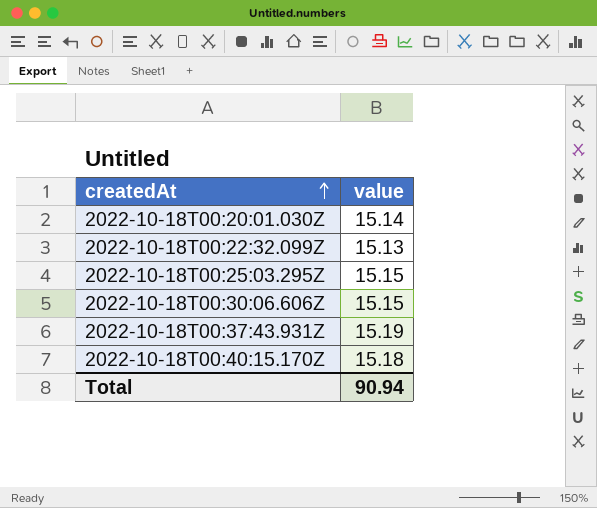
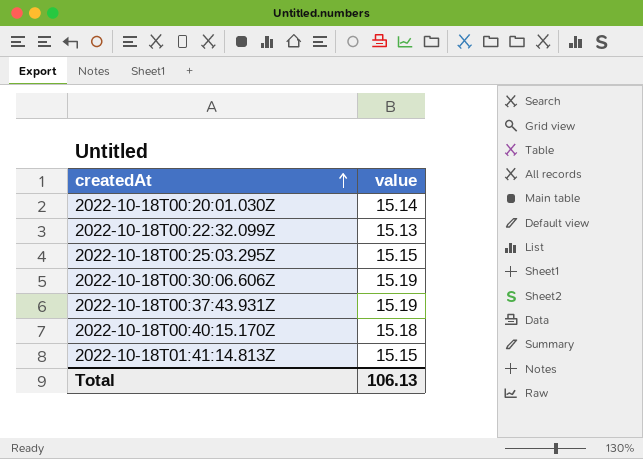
2022-10-18T00:30:06.606Z | value: 15.15 -> 15.19
row 2022-10-18T01:41:14.813Z: none -> 15.15
Total | value: 90.94 -> 106.13

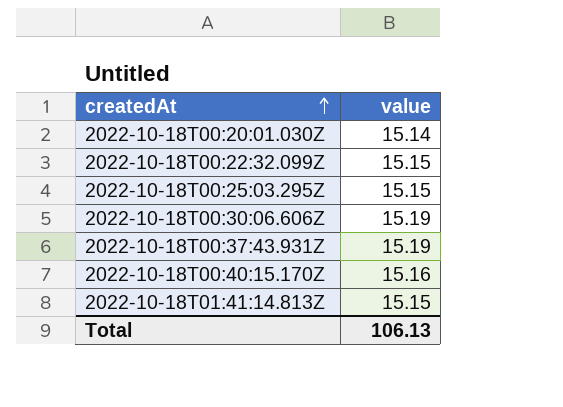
2022-10-18T00:22:32.099Z | value: 15.13 -> 15.15
2022-10-18T00:40:15.170Z | value: 15.18 -> 15.16

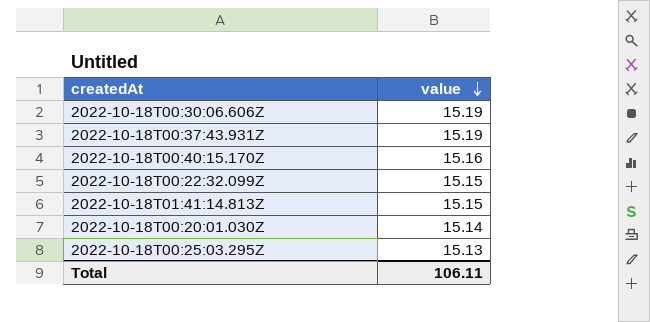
row order: createdAt ascending -> value descending
2022-10-18T00:25:03.295Z | value: 15.15 -> 15.13
Total | value: 106.13 -> 106.11

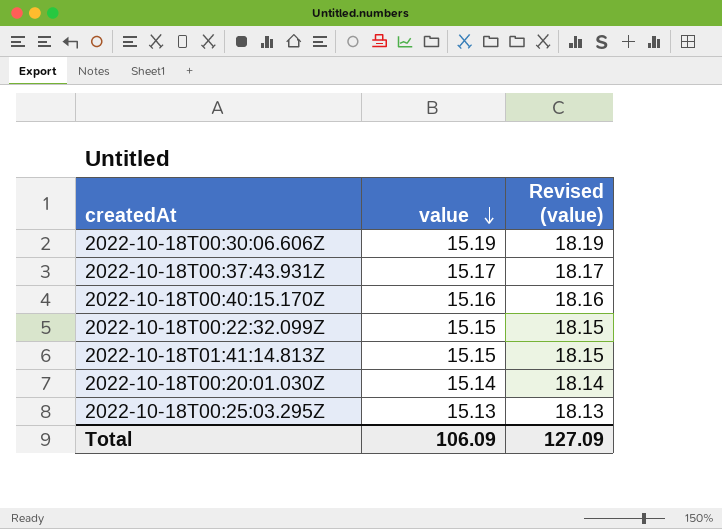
column Revised (value) | formula: none -> [value] + 3
2022-10-18T00:37:43.931Z | value: 15.19 -> 15.17
Total | value: 106.11 -> 106.09

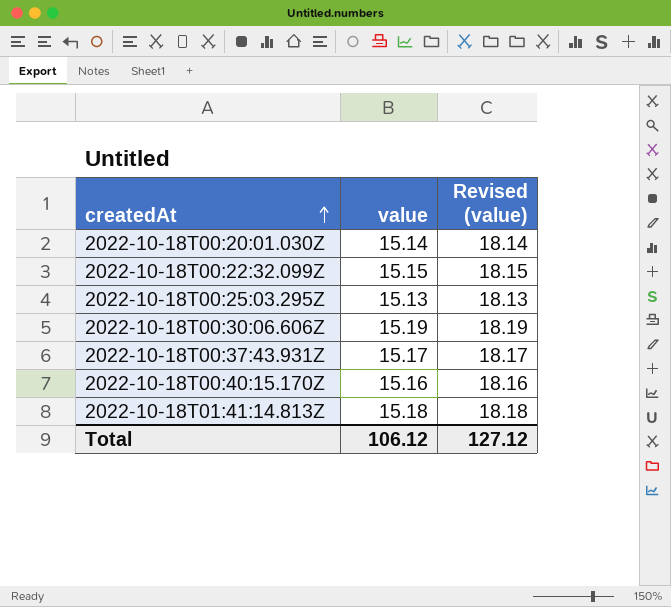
row order: value descending -> createdAt ascending
2022-10-18T01:41:14.813Z | value: 15.15 -> 15.18
2022-10-18T01:41:14.813Z | Revised (value): 18.15 -> 18.18
Total | value: 106.09 -> 106.12
Total | Revised (value): 127.09 -> 127.12

